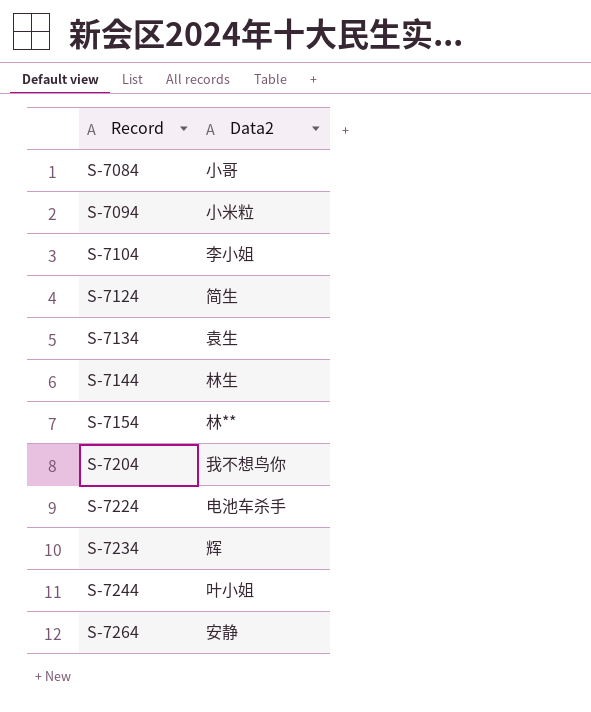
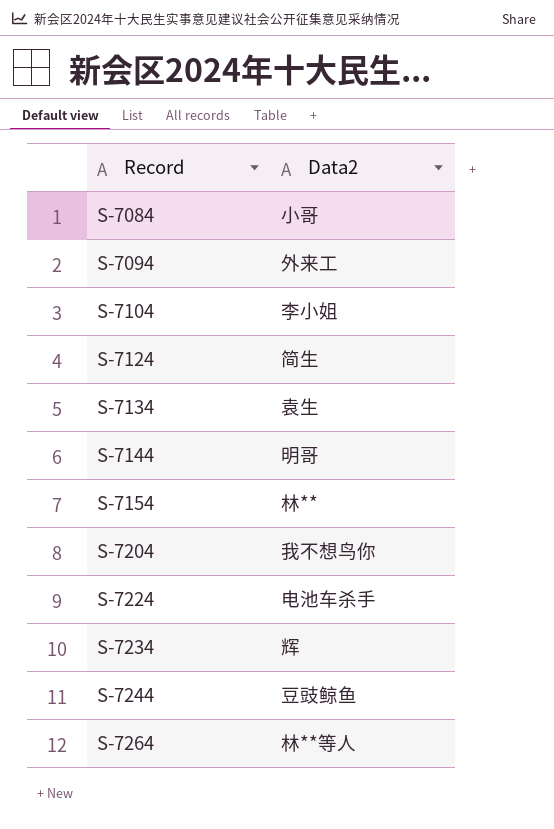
S-7094 | Data2: 小米粒 -> 外来工
S-7144 | Data2: 林生 -> 明哥
S-7244 | Data2: 叶小姐 -> 豆豉鲸鱼
S-7264 | Data2: 安静 -> 林**等人

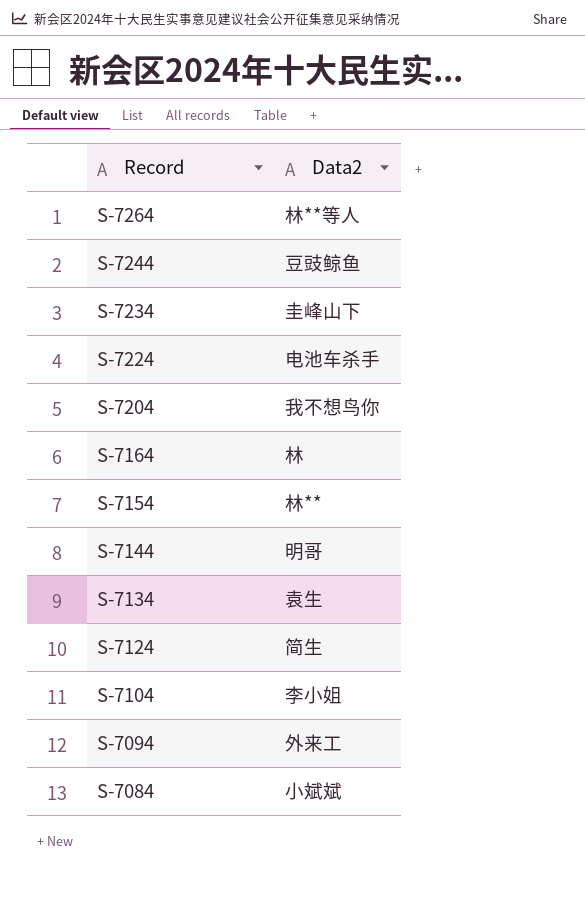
row order: Record ascending -> Record descending
S-7234 | Data2: 辉 -> 圭峰山下
row S-7164: none -> 林
S-7084 | Data2: 小哥 -> 小斌斌

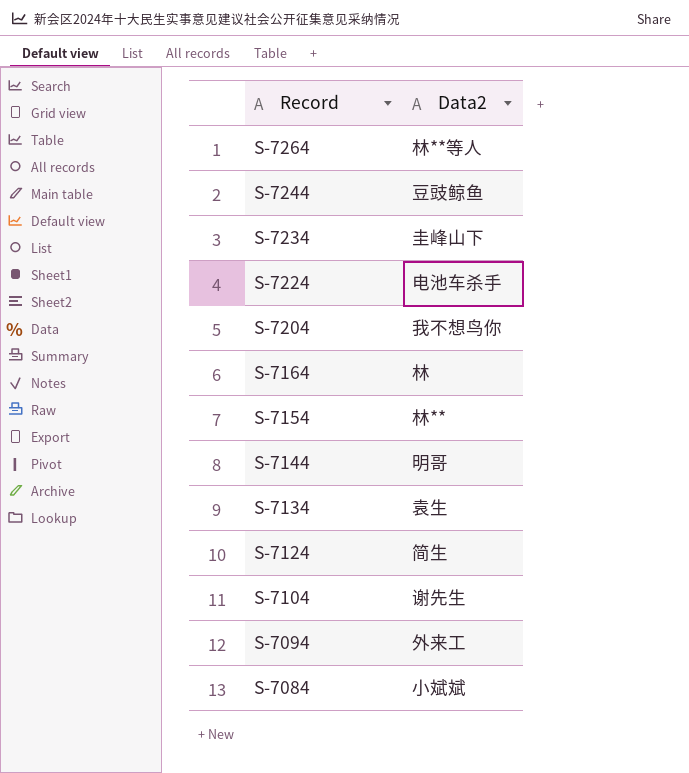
S-7104 | Data2: 李小姐 -> 谢先生

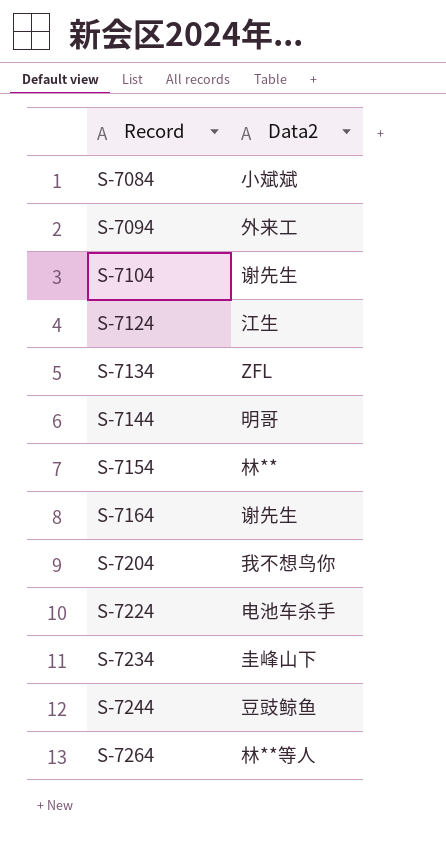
row order: Record descending -> Record ascending
S-7124 | Data2: 简生 -> 江生
S-7134 | Data2: 袁生 -> ZFL
S-7164 | Data2: 林 -> 谢先生

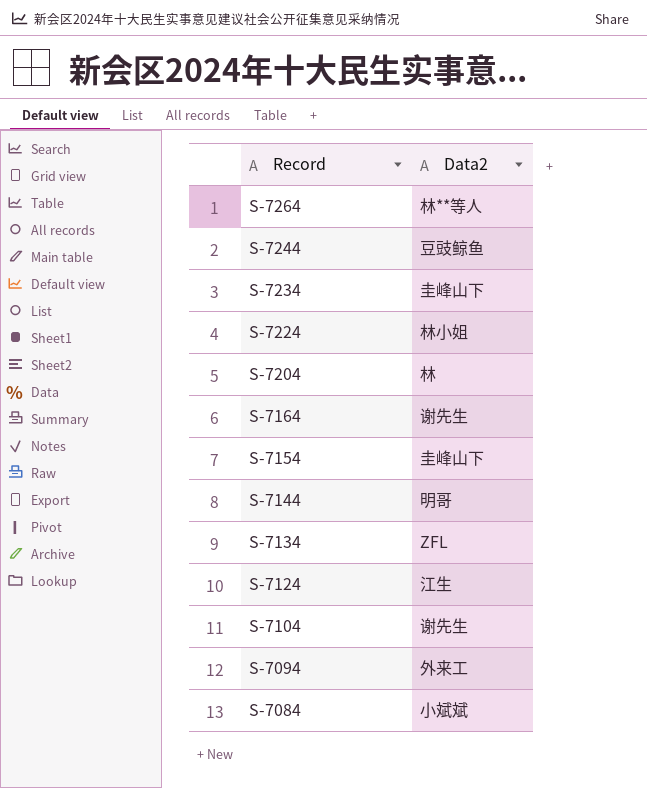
row order: Record ascending -> Record descending
S-7224 | Data2: 电池车杀手 -> 林小姐
S-7204 | Data2: 我不想鸟你 -> 林
S-7154 | Data2: 林** -> 圭峰山下

